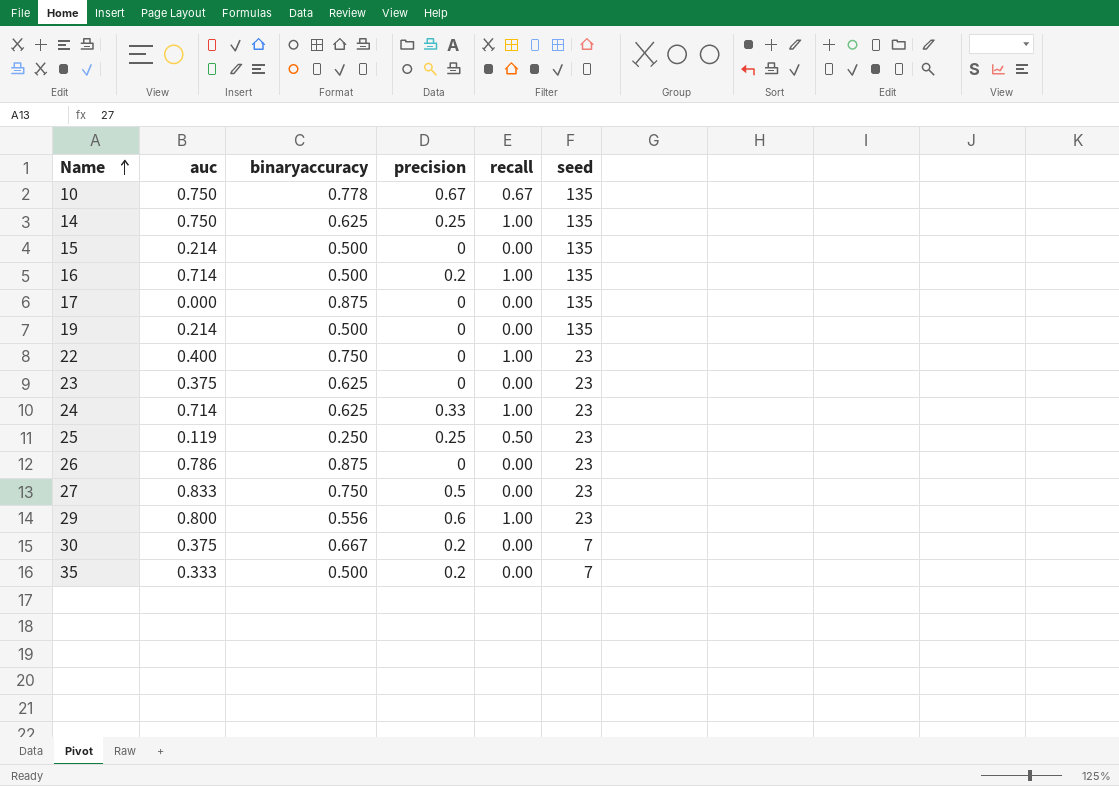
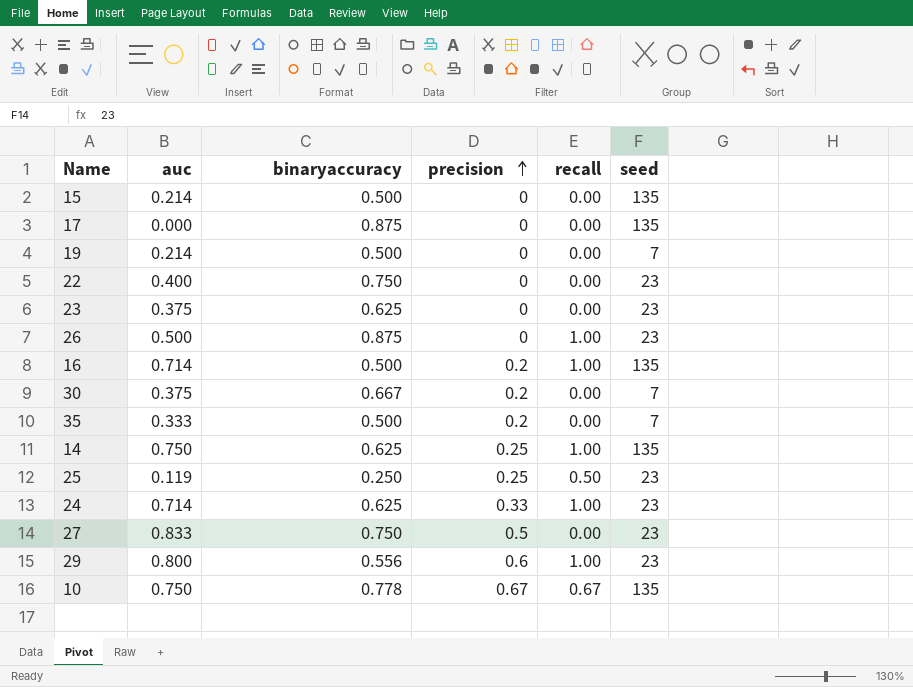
row order: Name ascending -> precision ascending
19 | seed: 135 -> 7
22 | recall: 1.00 -> 0.00
26 | auc: 0.786 -> 0.500
26 | recall: 0.00 -> 1.00

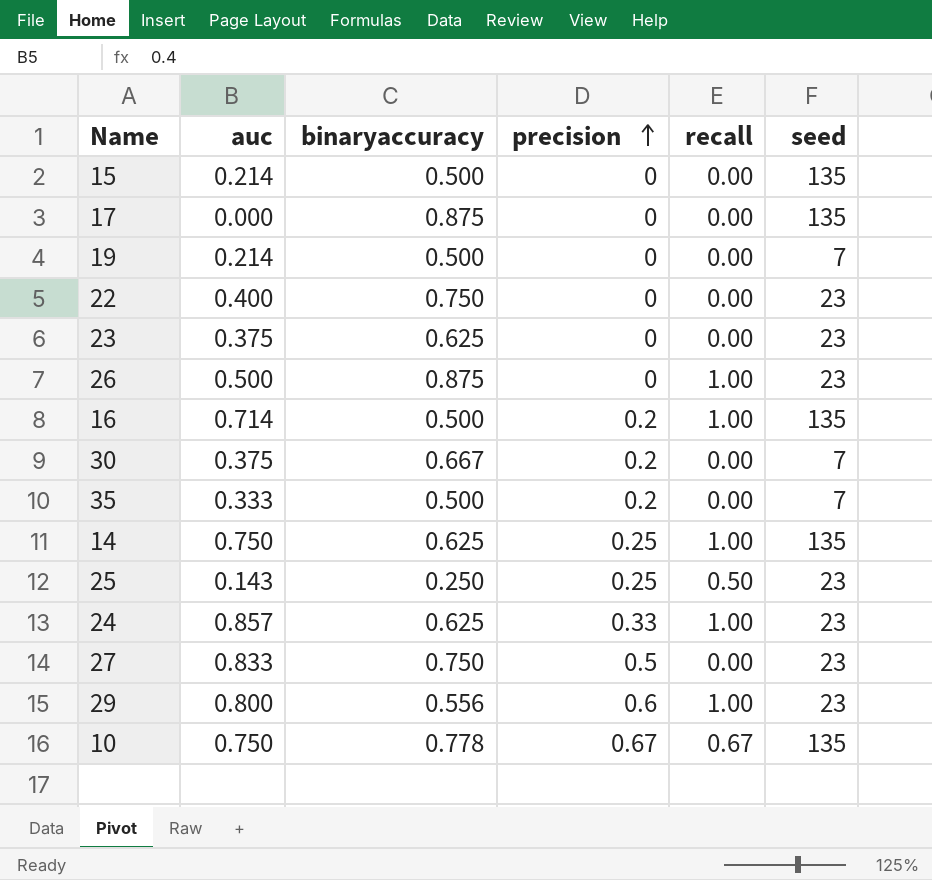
25 | auc: 0.119 -> 0.143
24 | auc: 0.714 -> 0.857

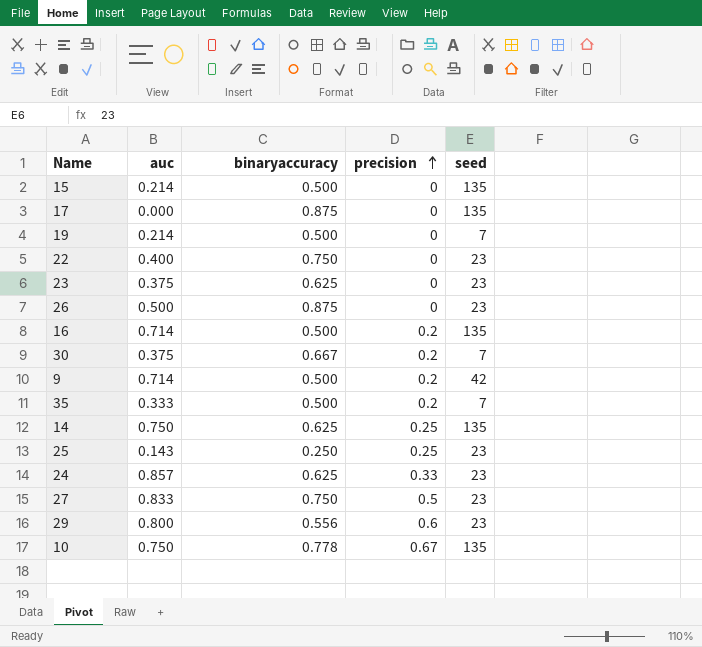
column recall | position: 5 -> none
row 9: none -> 0.714 | 0.500 | 0.2 | 42

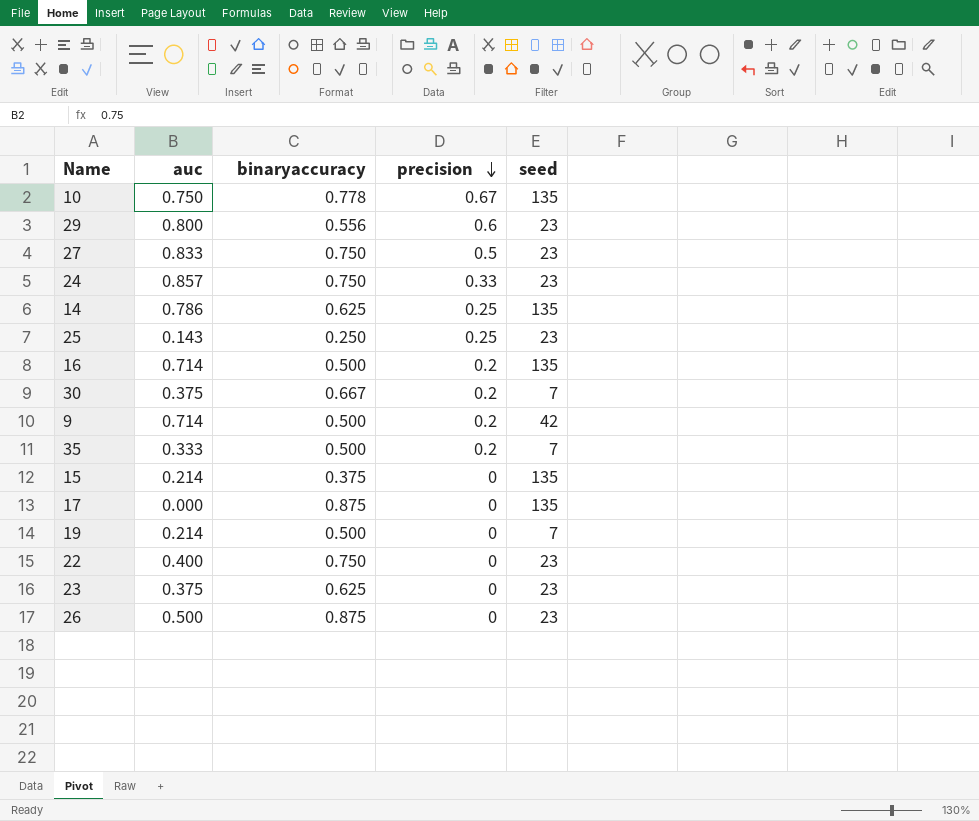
row order: precision ascending -> precision descending
24 | binaryaccuracy: 0.625 -> 0.750
14 | auc: 0.750 -> 0.786
15 | binaryaccuracy: 0.500 -> 0.375

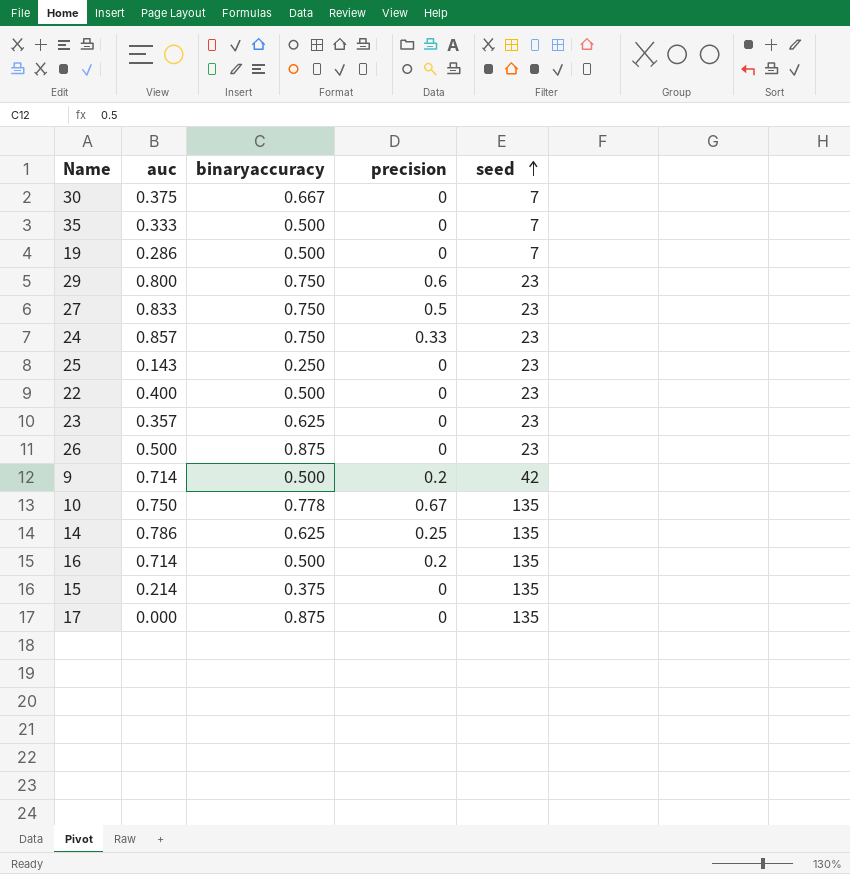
row order: precision descending -> seed ascending
30 | precision: 0.2 -> 0
35 | precision: 0.2 -> 0
19 | auc: 0.214 -> 0.286
29 | binaryaccuracy: 0.556 -> 0.750
25 | precision: 0.25 -> 0
22 | binaryaccuracy: 0.750 -> 0.500
23 | auc: 0.375 -> 0.357

